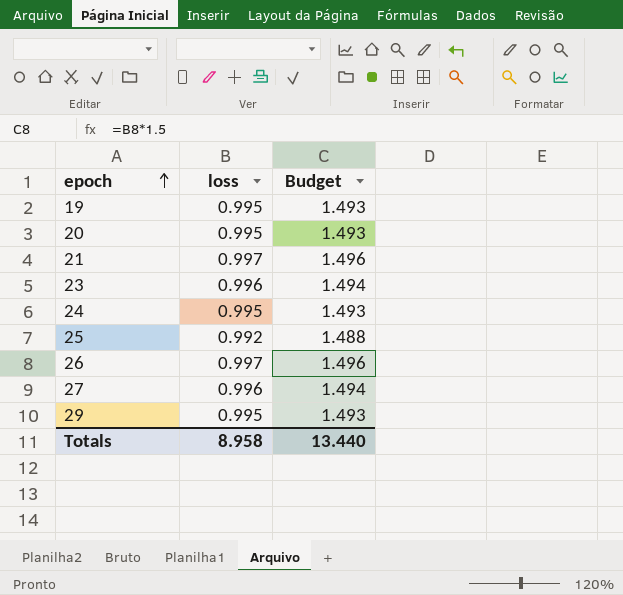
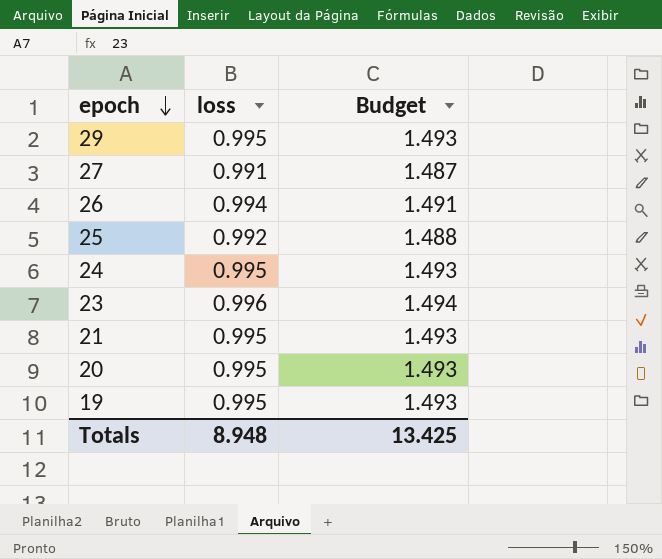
row order: epoch ascending -> epoch descending
27 | loss: 0.996 -> 0.991
27 | Budget: 1.494 -> 1.487
26 | loss: 0.997 -> 0.994
26 | Budget: 1.496 -> 1.491
21 | loss: 0.997 -> 0.995
21 | Budget: 1.496 -> 1.493
Totals | loss: 8.958 -> 8.948
Totals | Budget: 13.440 -> 13.425

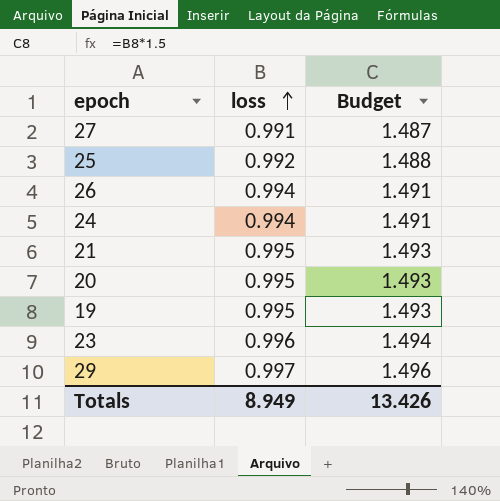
row order: epoch descending -> loss ascending
24 | loss: 0.995 -> 0.994
24 | Budget: 1.493 -> 1.491
29 | loss: 0.995 -> 0.997
29 | Budget: 1.493 -> 1.496
Totals | loss: 8.948 -> 8.949
Totals | Budget: 13.425 -> 13.426

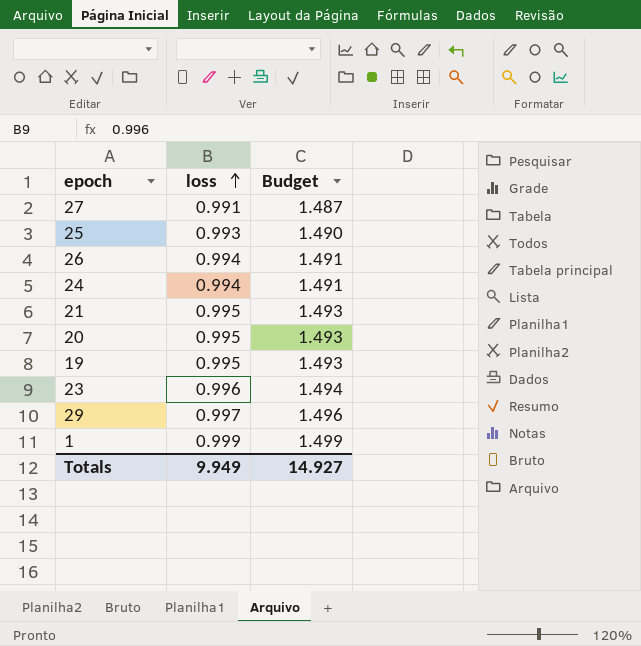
25 | loss: 0.992 -> 0.993
25 | Budget: 1.488 -> 1.490
row 1: none -> 0.999 | 1.499
Totals | loss: 8.949 -> 9.949
Totals | Budget: 13.426 -> 14.927

